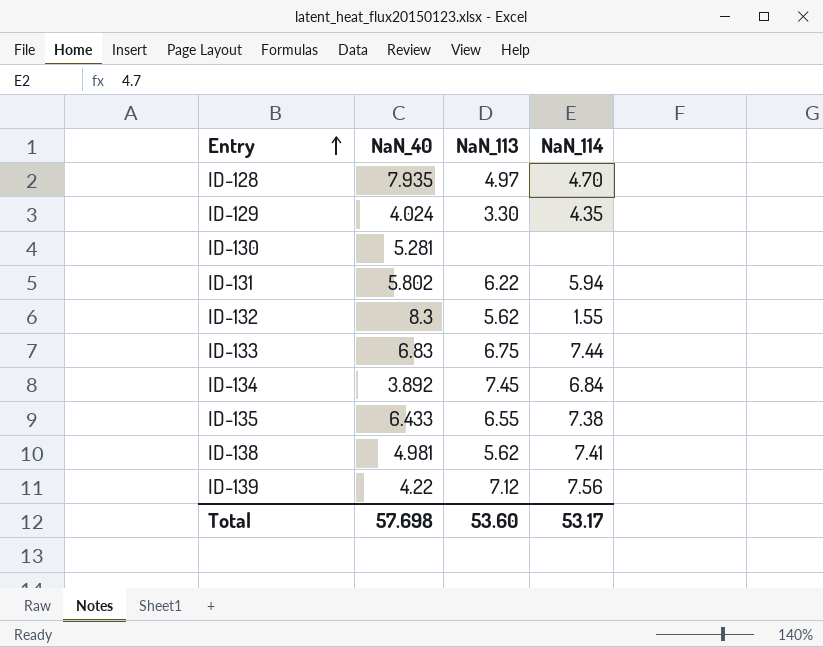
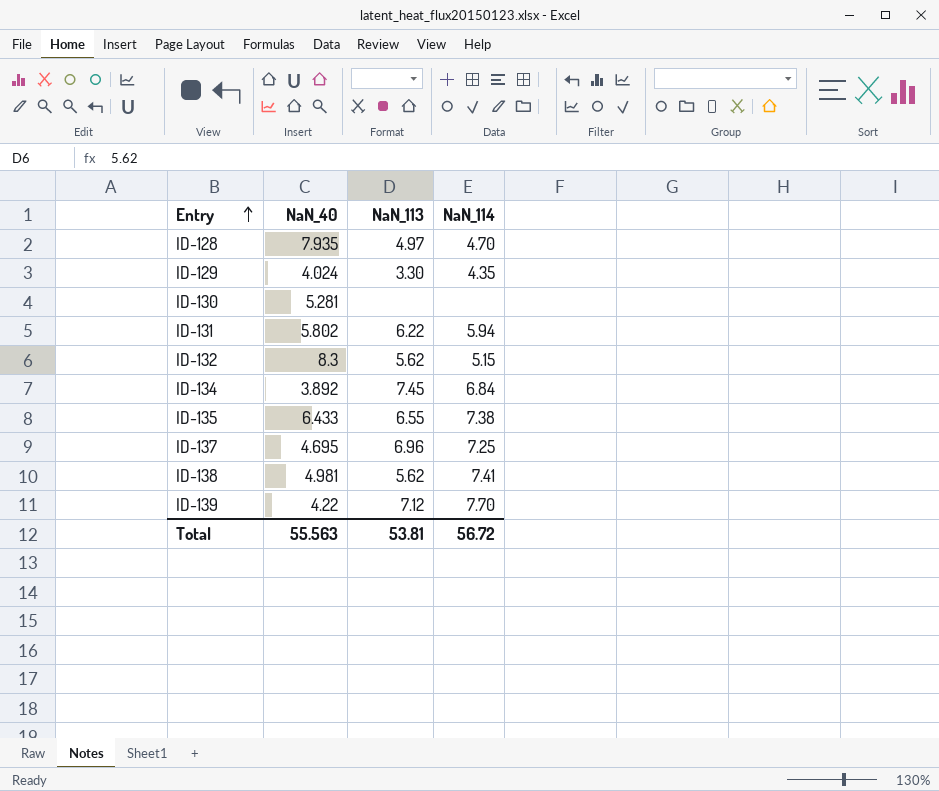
row ID-133: 6.83 | 6.75 | 7.44 -> none
ID-132 | NaN_114: 1.55 -> 5.15
row ID-137: none -> 4.695 | 6.96 | 7.25
ID-139 | NaN_114: 7.56 -> 7.70
Total | NaN_40: 57.698 -> 55.563
Total | NaN_113: 53.60 -> 53.81
Total | NaN_114: 53.17 -> 56.72

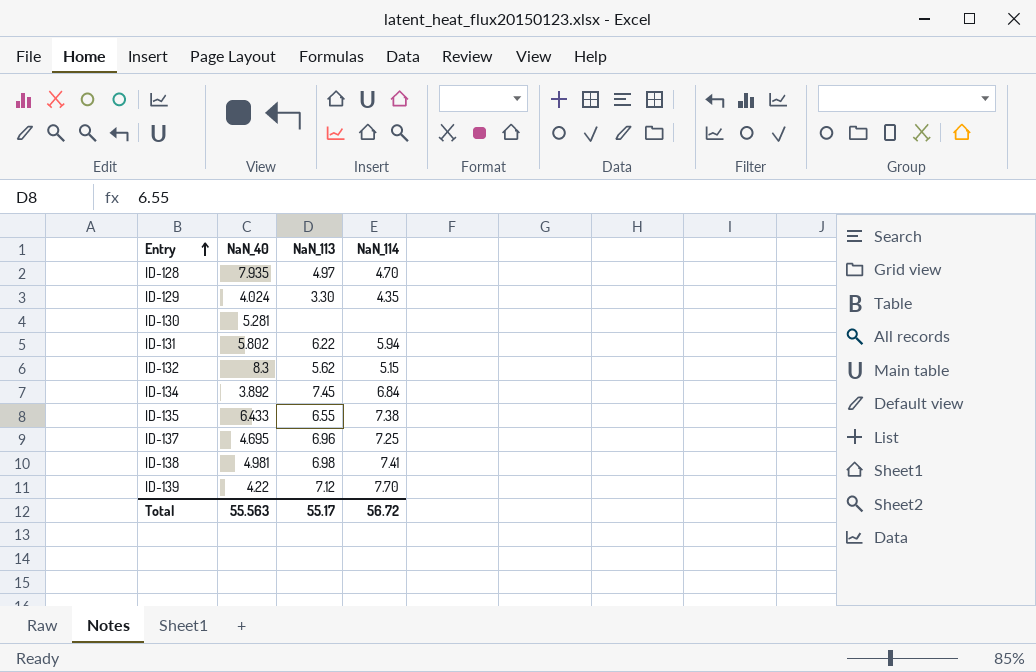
ID-138 | NaN_113: 5.62 -> 6.98
Total | NaN_113: 53.81 -> 55.17

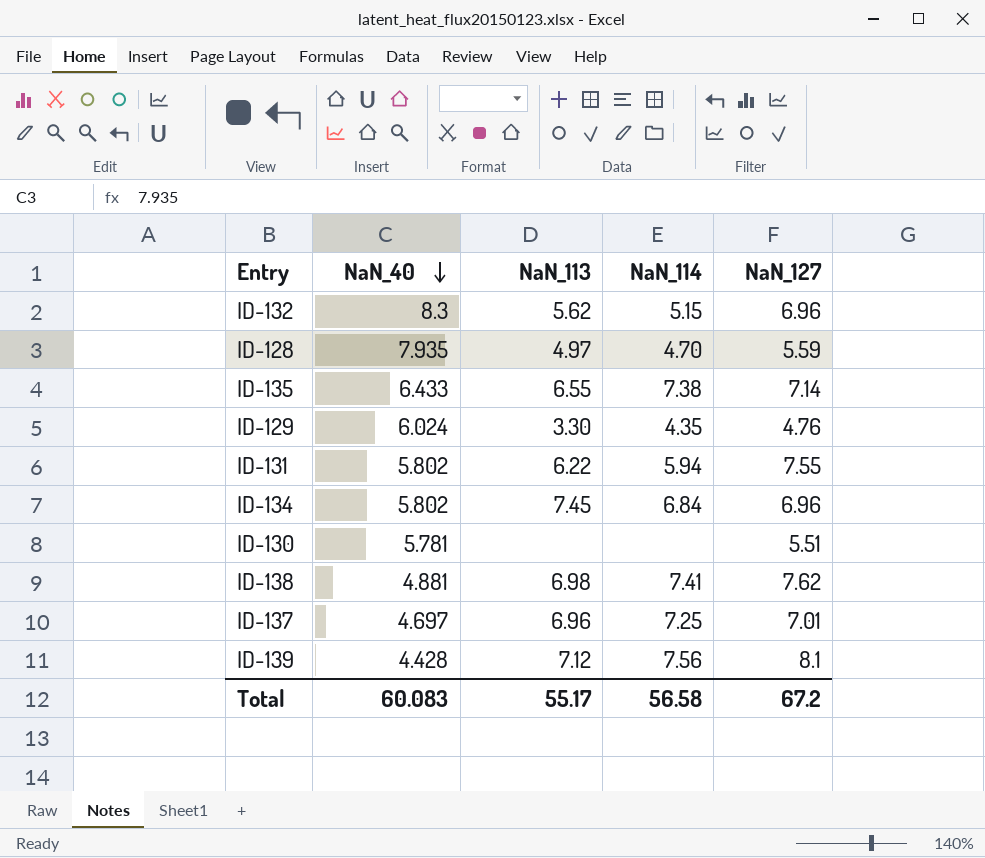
row order: Entry ascending -> NaN_40 descending
column NaN_127 | position: none -> 5
ID-129 | NaN_40: 4.024 -> 6.024
ID-134 | NaN_40: 3.892 -> 5.802
ID-130 | NaN_40: 5.281 -> 5.781
ID-138 | NaN_40: 4.981 -> 4.881
ID-137 | NaN_40: 4.695 -> 4.697
ID-139 | NaN_40: 4.22 -> 4.428
ID-139 | NaN_114: 7.70 -> 7.56
Total | NaN_40: 55.563 -> 60.083
Total | NaN_114: 56.72 -> 56.58

